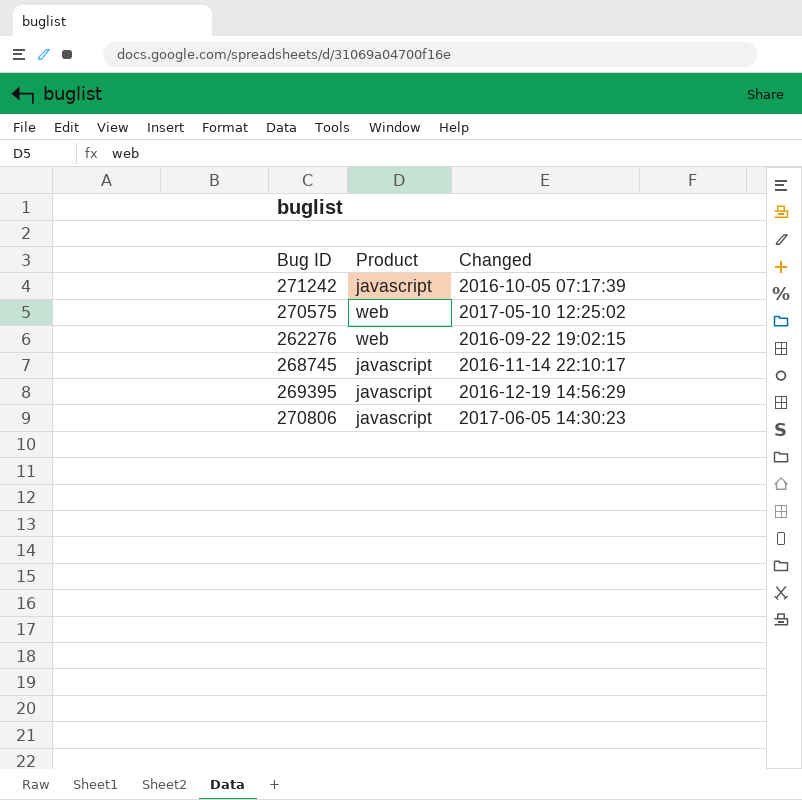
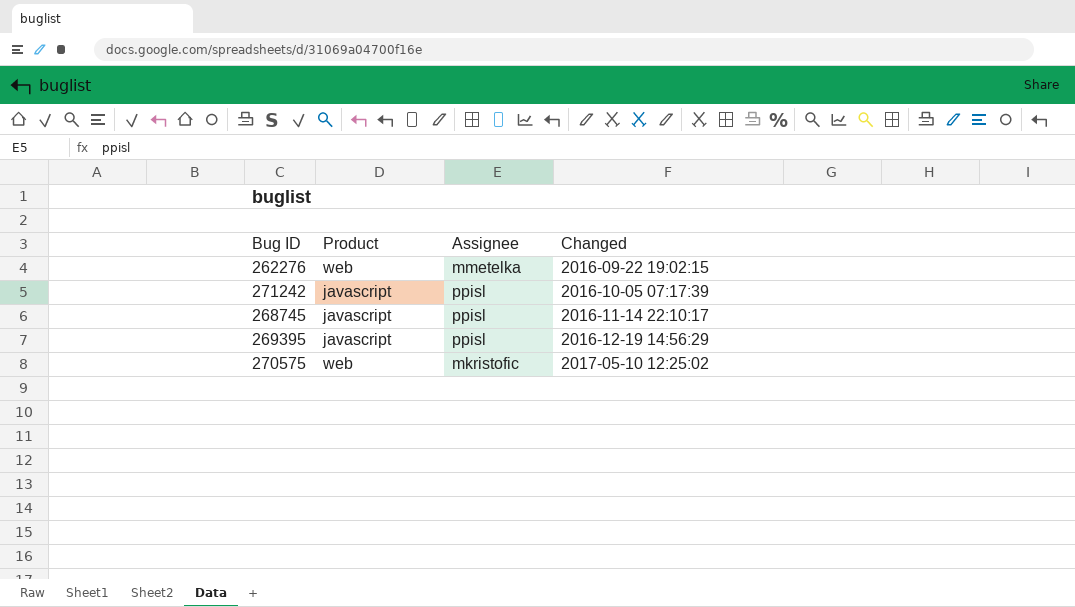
row order: none -> Changed ascending
column Assignee | position: none -> 3
row 270806: javascript | 2017-06-05 14:30:23 -> none

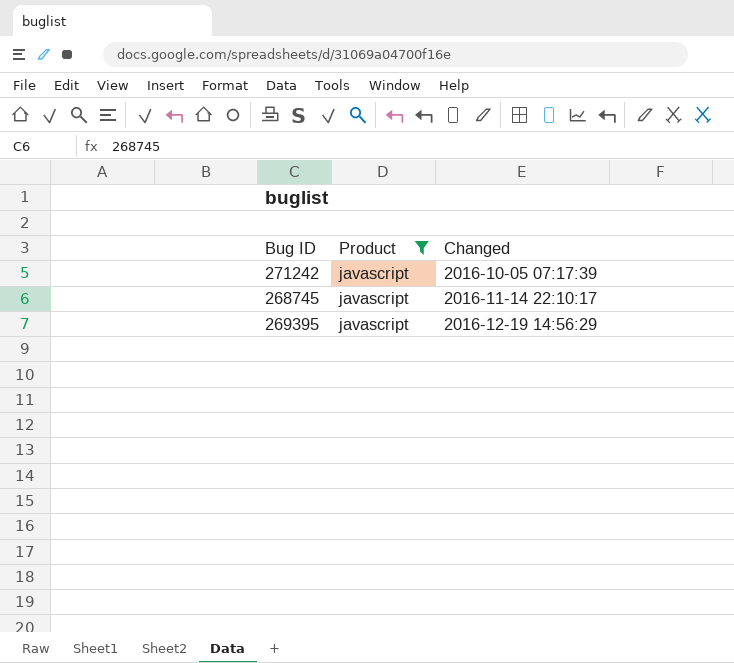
filter: none -> Product = javascript
column Assignee | position: 3 -> none

